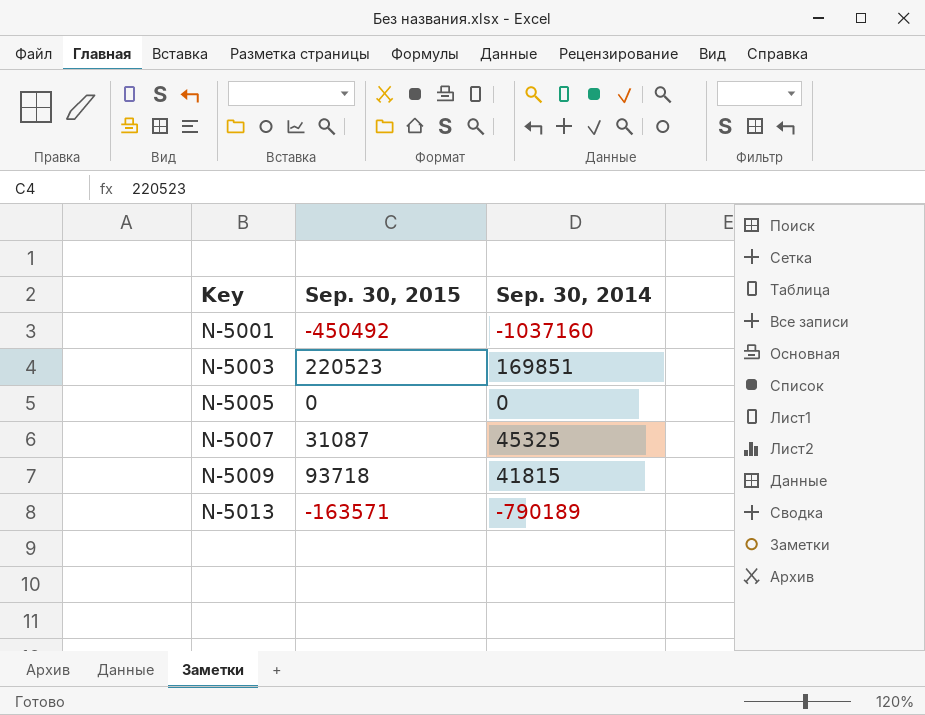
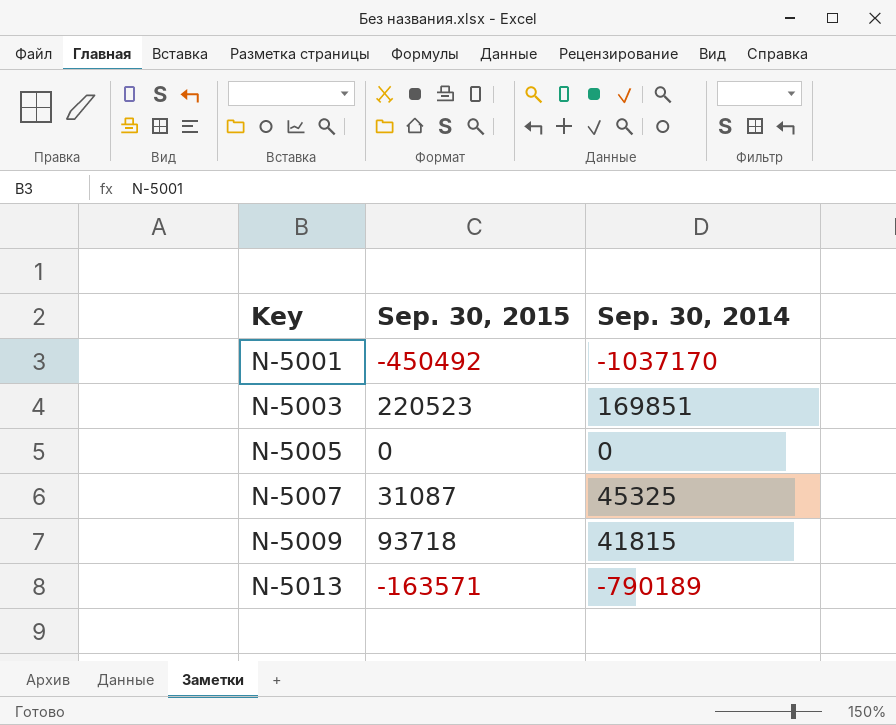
N-5001 | Sep. 30, 2014: -1037160 -> -1037170

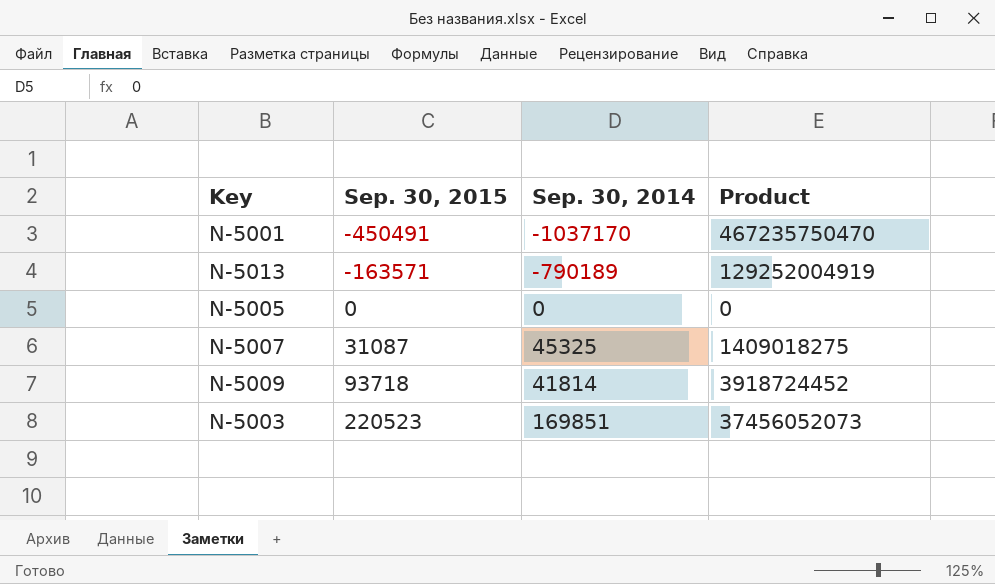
row order: Key ascending -> Sep. 30, 2015 ascending
column Product | formula: none -> [Sep. 30, 2015] * [Sep. 30, 2014]
N-5001 | Sep. 30, 2015: -450492 -> -450491
N-5009 | Sep. 30, 2014: 41815 -> 41814

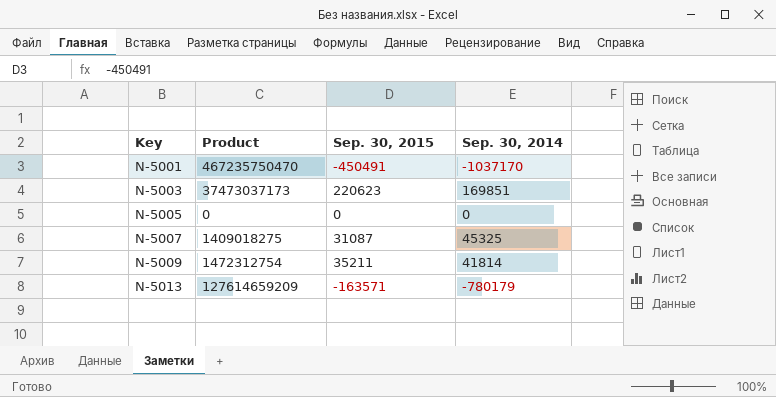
row order: Sep. 30, 2015 ascending -> Key ascending
column Product | position: 4 -> 2
N-5003 | Product: 37456052073 -> 37473037173
N-5003 | Sep. 30, 2015: 220523 -> 220623
N-5009 | Product: 3918724452 -> 1472312754
N-5009 | Sep. 30, 2015: 93718 -> 35211
N-5013 | Product: 129252004919 -> 127614659209
N-5013 | Sep. 30, 2014: -790189 -> -780179

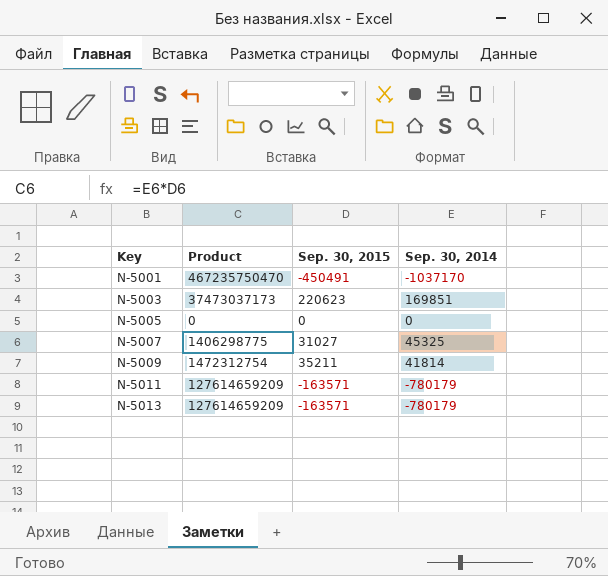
N-5007 | Product: 1409018275 -> 1406298775
N-5007 | Sep. 30, 2015: 31087 -> 31027
row N-5011: none -> 127614659209 | -163571 | -780179

